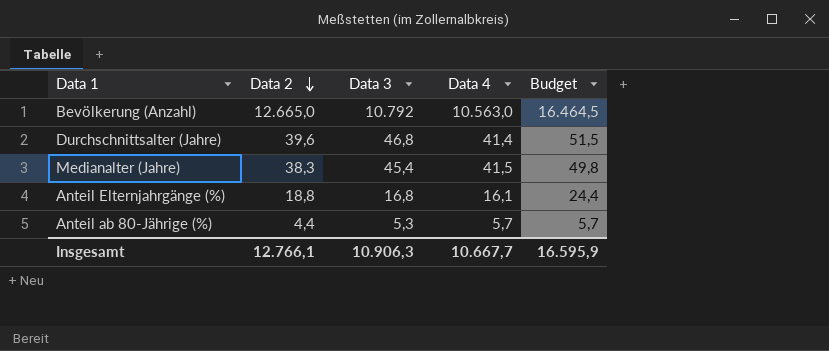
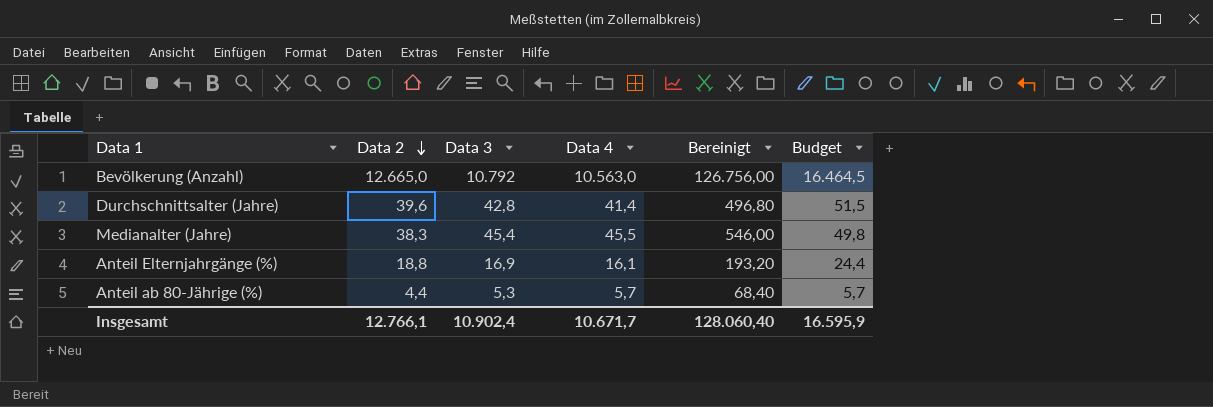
column Bereinigt | formula: none -> [Data 4] * 12
Durchschnittsalter (Jahre) | Data 3: 46,8 -> 42,8
Medianalter (Jahre) | Data 4: 41,5 -> 45,5
Anteil Elternjahrgänge (%) | Data 3: 16,8 -> 16,9
Insgesamt | Data 3: 10.906,3 -> 10.902,4
Insgesamt | Data 4: 10.667,7 -> 10.671,7

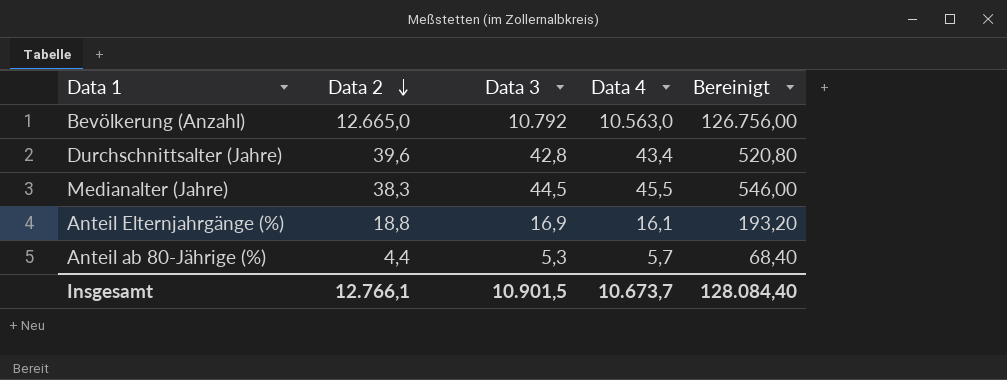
column Budget | formula: [Data 2] * 1,3 -> none
Durchschnittsalter (Jahre) | Data 4: 41,4 -> 43,4
Durchschnittsalter (Jahre) | Bereinigt: 496,80 -> 520,80
Medianalter (Jahre) | Data 3: 45,4 -> 44,5
Insgesamt | Data 3: 10.902,4 -> 10.901,5
Insgesamt | Data 4: 10.671,7 -> 10.673,7
Insgesamt | Bereinigt: 128.060,40 -> 128.084,40

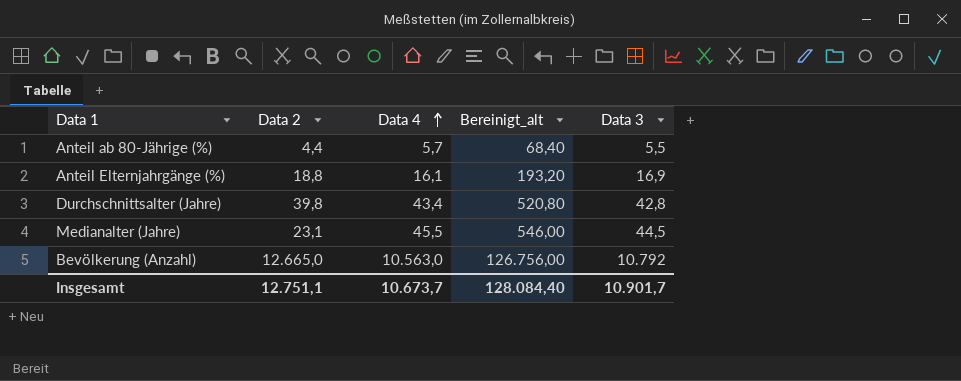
row order: Data 2 descending -> Data 4 ascending
column name: Bereinigt -> Bereinigt_alt
column Data 3 | position: 3 -> 5
Anteil ab 80-Jährige (%) | Data 3: 5,3 -> 5,5
Durchschnittsalter (Jahre) | Data 2: 39,6 -> 39,8
Medianalter (Jahre) | Data 2: 38,3 -> 23,1
Insgesamt | Data 2: 12.766,1 -> 12.751,1
Insgesamt | Data 3: 10.901,5 -> 10.901,7

